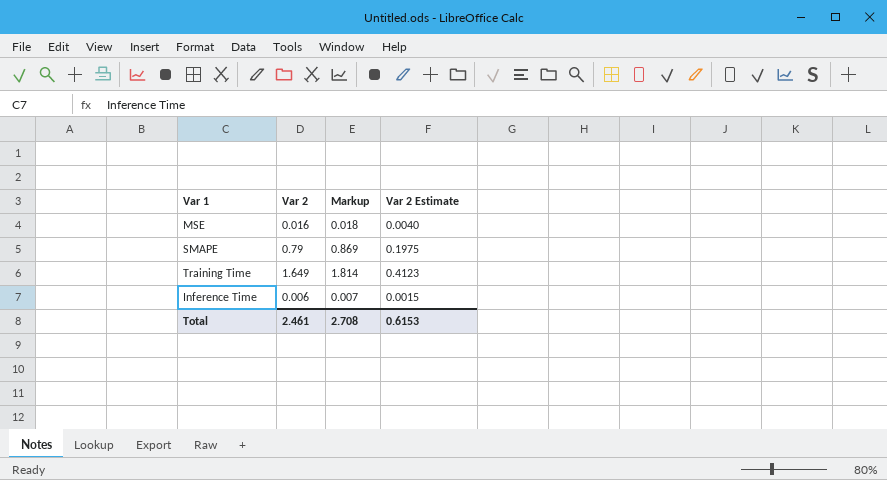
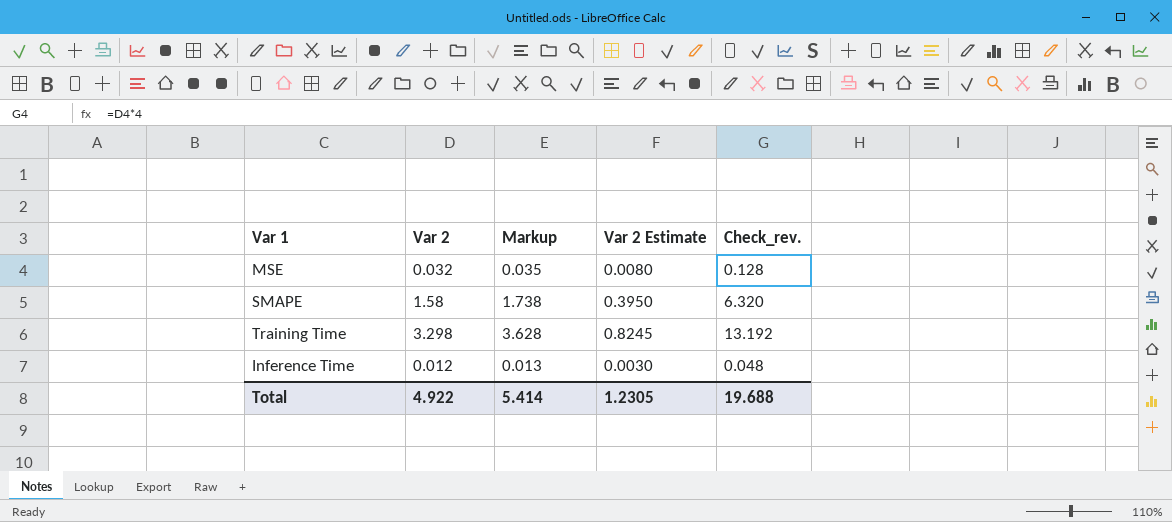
column Check_rev. | formula: none -> [Var 2] * 4
MSE | Var 2: 0.016 -> 0.032
MSE | Markup: 0.018 -> 0.035
MSE | Var 2 Estimate: 0.0040 -> 0.0080
SMAPE | Var 2: 0.79 -> 1.58
SMAPE | Markup: 0.869 -> 1.738
SMAPE | Var 2 Estimate: 0.1975 -> 0.3950
Training Time | Var 2: 1.649 -> 3.298
Training Time | Markup: 1.814 -> 3.628
Training Time | Var 2 Estimate: 0.4123 -> 0.8245
Inference Time | Var 2: 0.006 -> 0.012
Inference Time | Markup: 0.007 -> 0.013
Inference Time | Var 2 Estimate: 0.0015 -> 0.0030
Total | Var 2: 2.461 -> 4.922
Total | Markup: 2.708 -> 5.414
Total | Var 2 Estimate: 0.6153 -> 1.2305

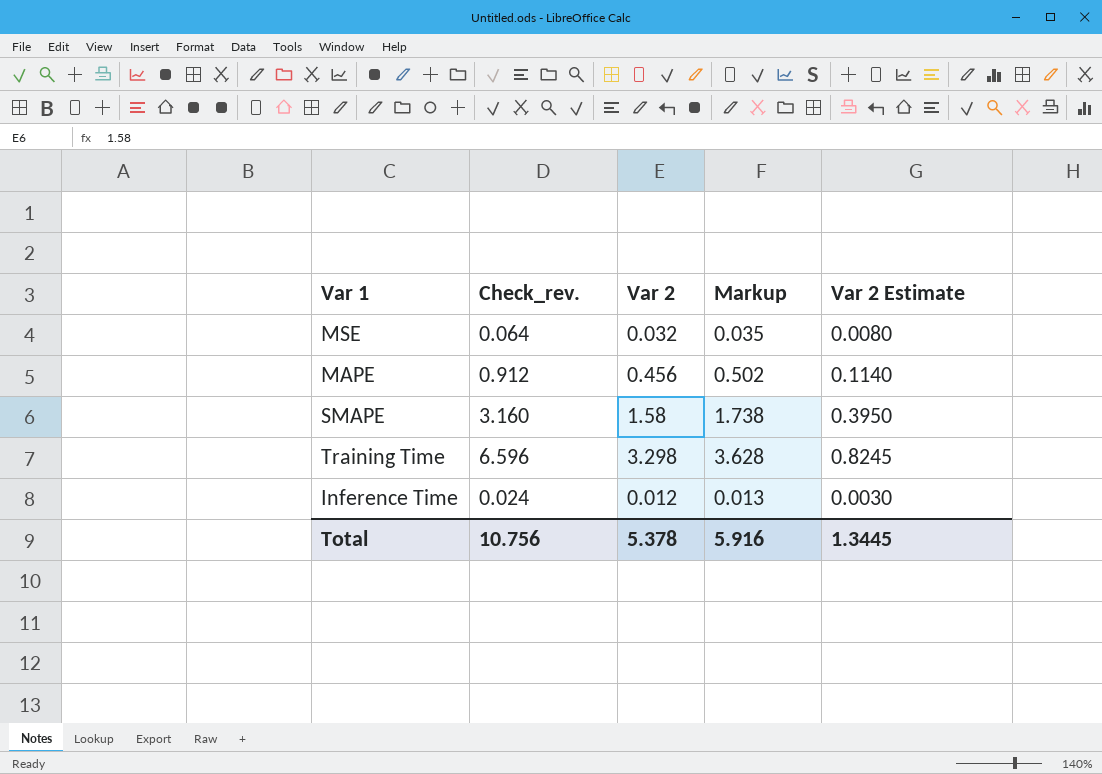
column Check_rev. | formula: [Var 2] * 4 -> [Var 2] * 2
column Check_rev. | position: 5 -> 2
row MAPE: none -> 0.912 | 0.456 | 0.502 | 0.1140
Total | Check_rev.: 19.688 -> 10.756
Total | Var 2: 4.922 -> 5.378
Total | Markup: 5.414 -> 5.916
Total | Var 2 Estimate: 1.2305 -> 1.3445

